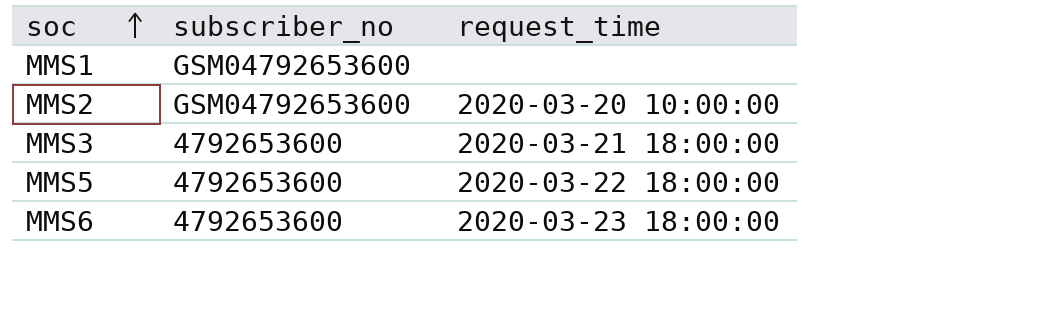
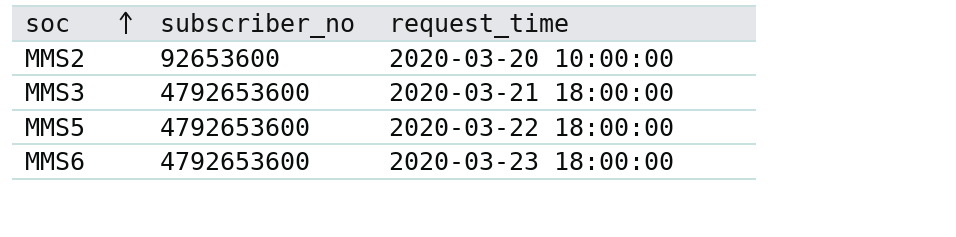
row MMS1: GSM04792653600 | none -> none
MMS2 | subscriber_no: GSM04792653600 -> 92653600

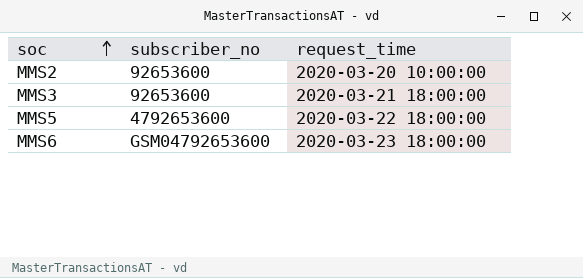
MMS3 | subscriber_no: 4792653600 -> 92653600
MMS6 | subscriber_no: 4792653600 -> GSM04792653600

